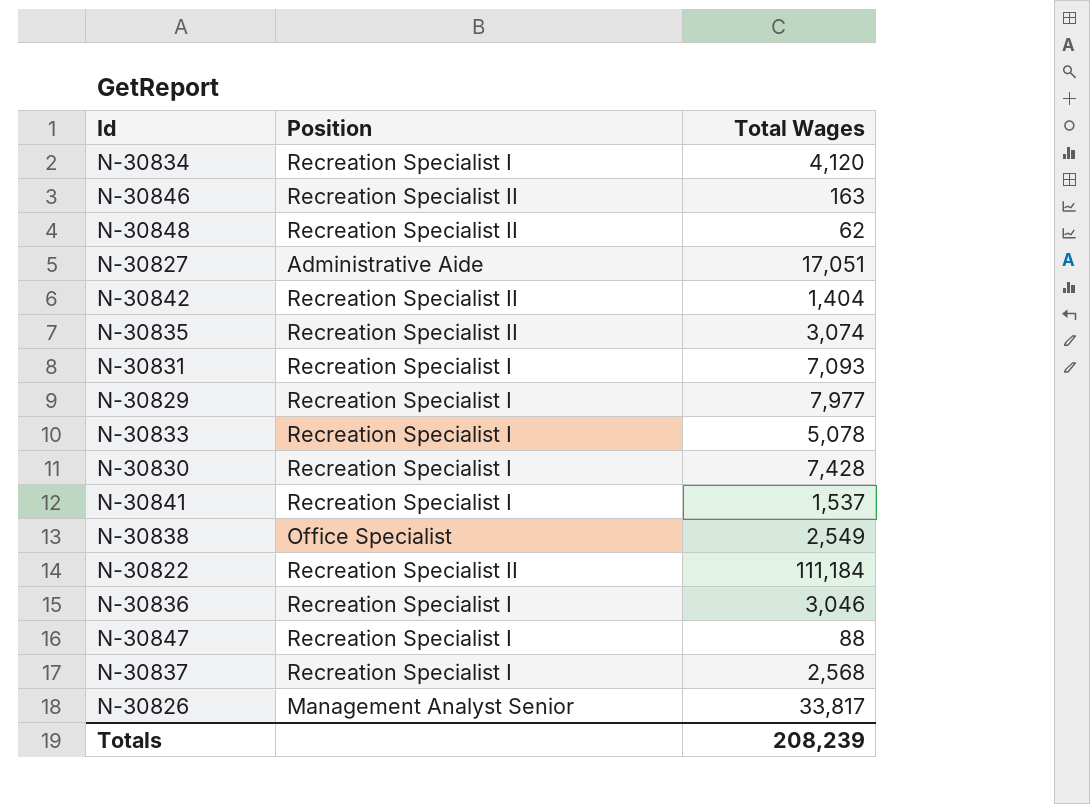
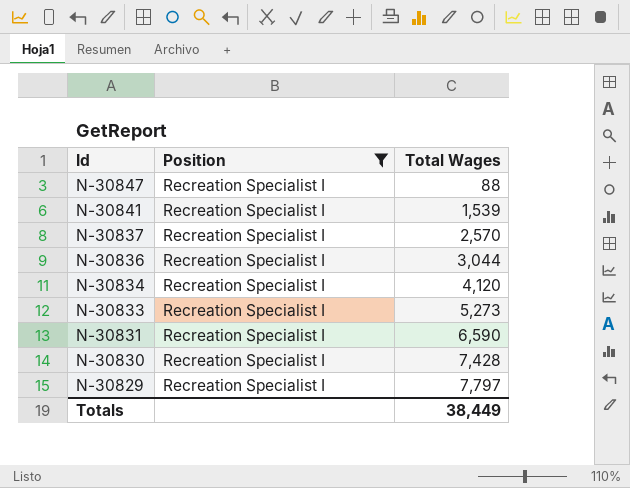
filter: none -> Position = Recreation Specialist I
row order: none -> Id descending
N-30841 | Total Wages: 1,537 -> 1,539
N-30837 | Total Wages: 2,568 -> 2,570
N-30836 | Total Wages: 3,046 -> 3,044
N-30833 | Total Wages: 5,078 -> 5,273
N-30831 | Total Wages: 7,093 -> 6,590
N-30829 | Total Wages: 7,977 -> 7,797
Totals | Total Wages: 208,239 -> 38,449

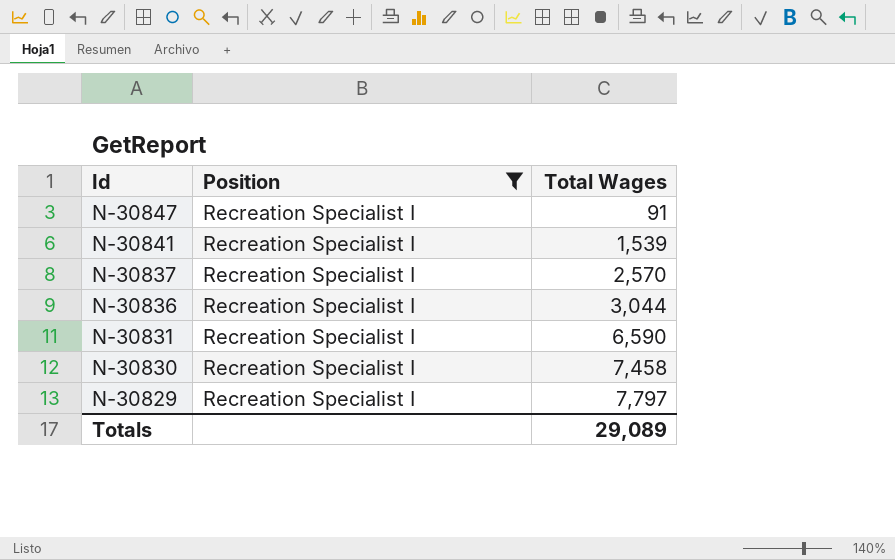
row N-30834: Recreation Specialist I | 4,120 -> none
row N-30833: Recreation Specialist I | 5,273 -> none
N-30847 | Total Wages: 88 -> 91
N-30830 | Total Wages: 7,428 -> 7,458
Totals | Total Wages: 38,449 -> 29,089

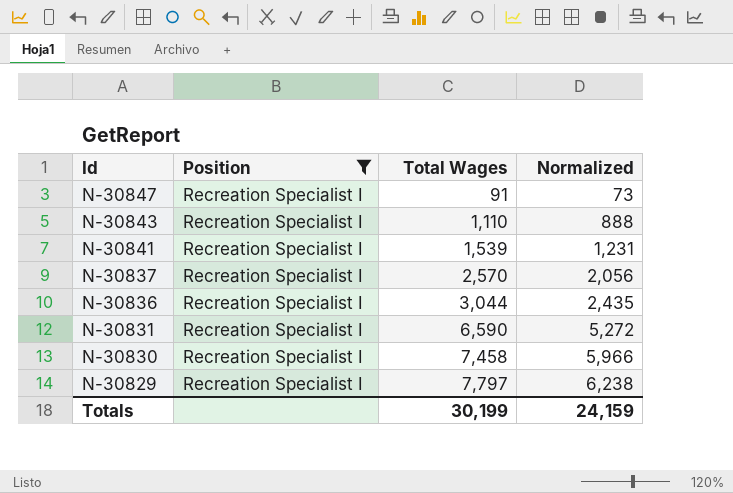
column Normalized | formula: none -> [Total Wages] * 0.8
row N-30843: none -> Recreation Specialist I | 1,110 | 888
Totals | Total Wages: 29,089 -> 30,199

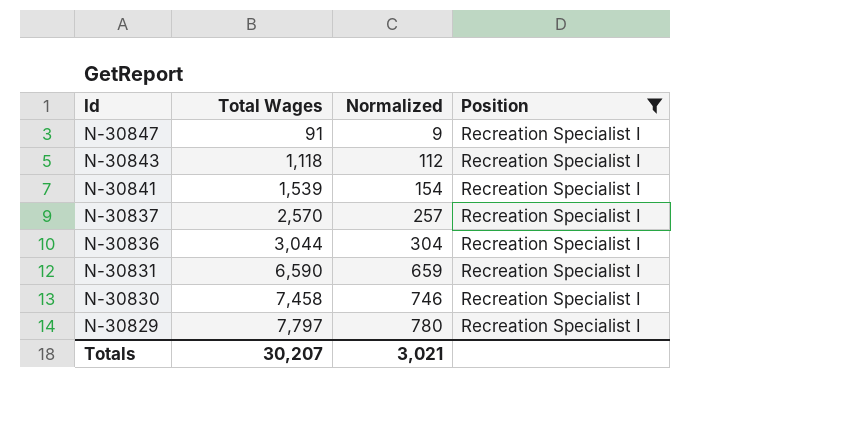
column Normalized | formula: [Total Wages] * 0.8 -> [Total Wages] * 0.1
column Position | position: 2 -> 4
N-30843 | Total Wages: 1,110 -> 1,118
Totals | Total Wages: 30,199 -> 30,207
Totals | Normalized: 24,159 -> 3,021

